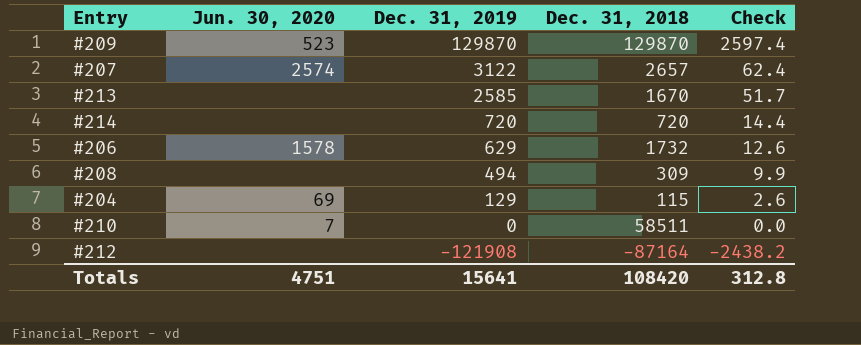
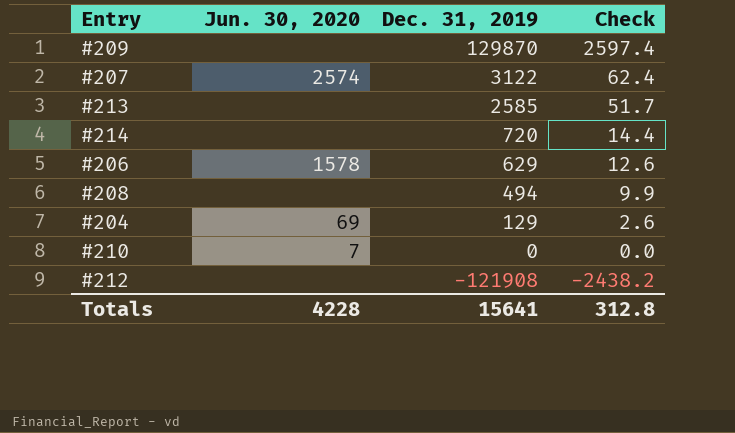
column Dec. 31, 2018 | position: 4 -> none
#209 | Jun. 30, 2020: 523 -> none
Totals | Jun. 30, 2020: 4751 -> 4228

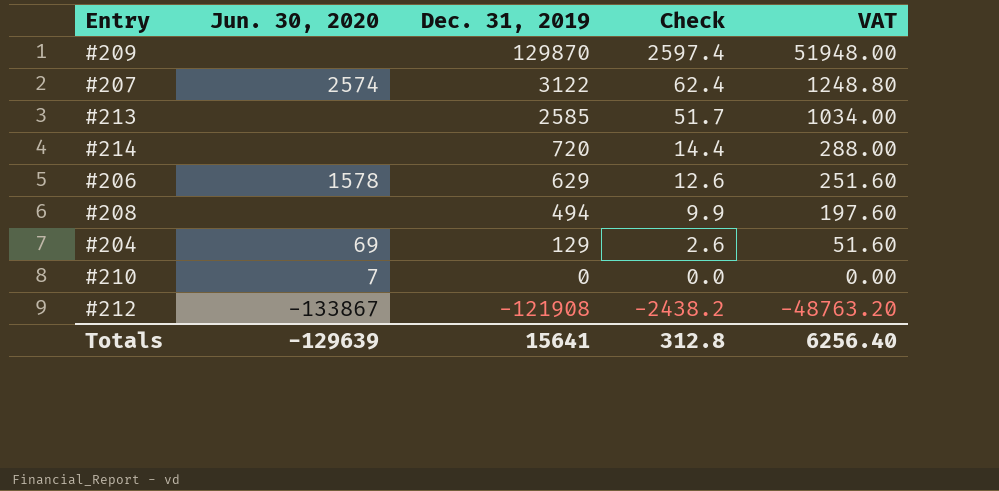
column VAT | formula: none -> [Dec. 31, 2019] * 0.4
#212 | Jun. 30, 2020: none -> -133867
Totals | Jun. 30, 2020: 4228 -> -129639

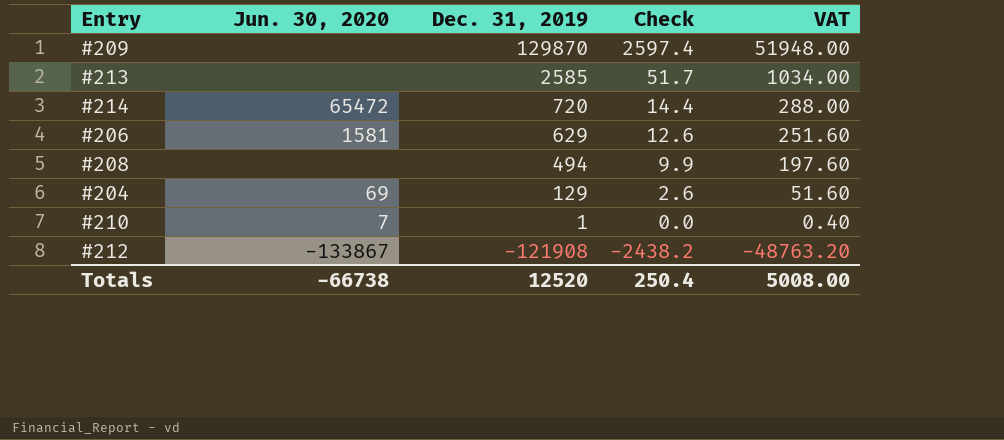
row #207: 2574 | 3122 | 62.4 | 1248.80 -> none
#214 | Jun. 30, 2020: none -> 65472
#206 | Jun. 30, 2020: 1578 -> 1581
#210 | Dec. 31, 2019: 0 -> 1
#210 | VAT: 0.00 -> 0.40
Totals | Jun. 30, 2020: -129639 -> -66738
Totals | Dec. 31, 2019: 15641 -> 12520
Totals | Check: 312.8 -> 250.4
Totals | VAT: 6256.40 -> 5008.00

